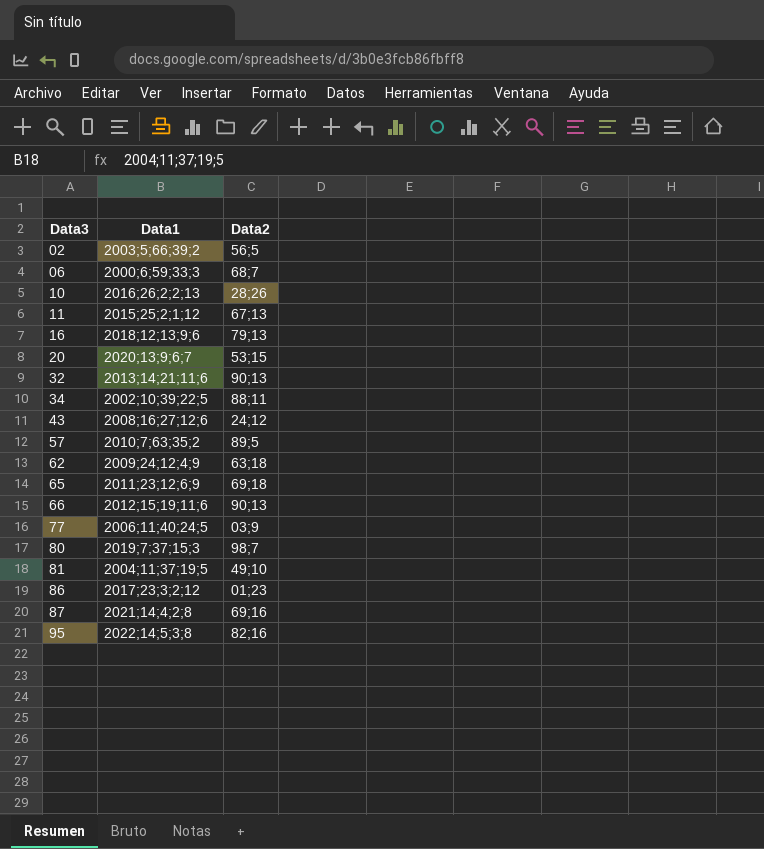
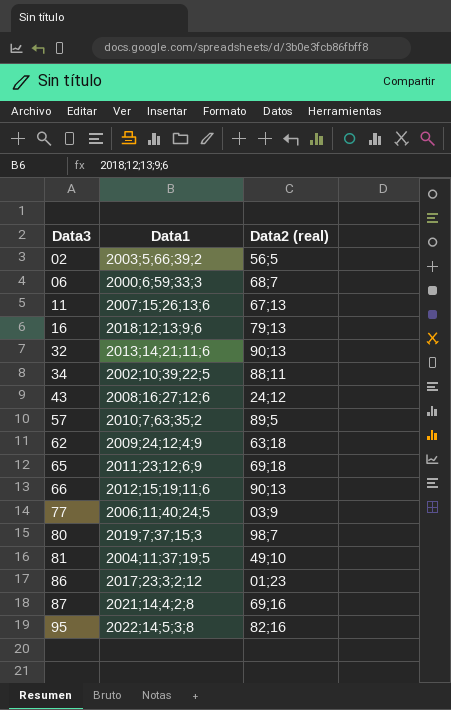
column name: Data2 -> Data2 (real)
row 10: 2016;26;2;2;13 | 28;26 -> none
row 20: 2020;13;9;6;7 | 53;15 -> none
11 | Data1: 2015;25;2;1;12 -> 2007;15;26;13;6

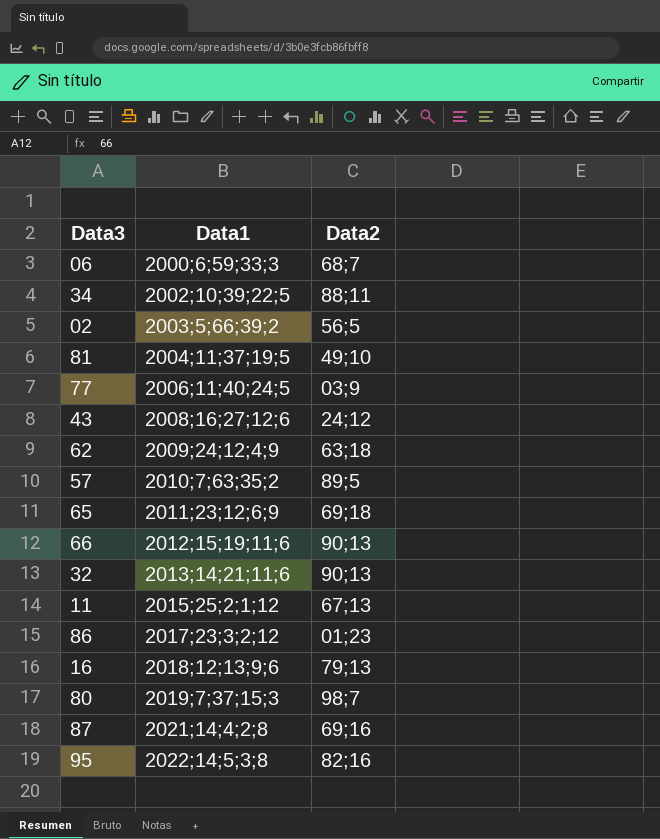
row order: Data3 ascending -> Data1 ascending
column name: Data2 (real) -> Data2
11 | Data1: 2007;15;26;13;6 -> 2015;25;2;1;12

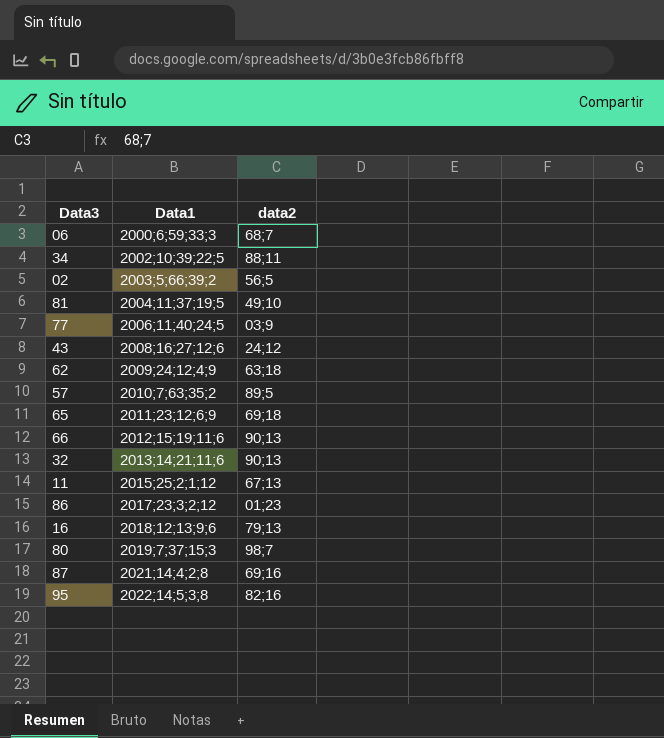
column name: Data2 -> data2

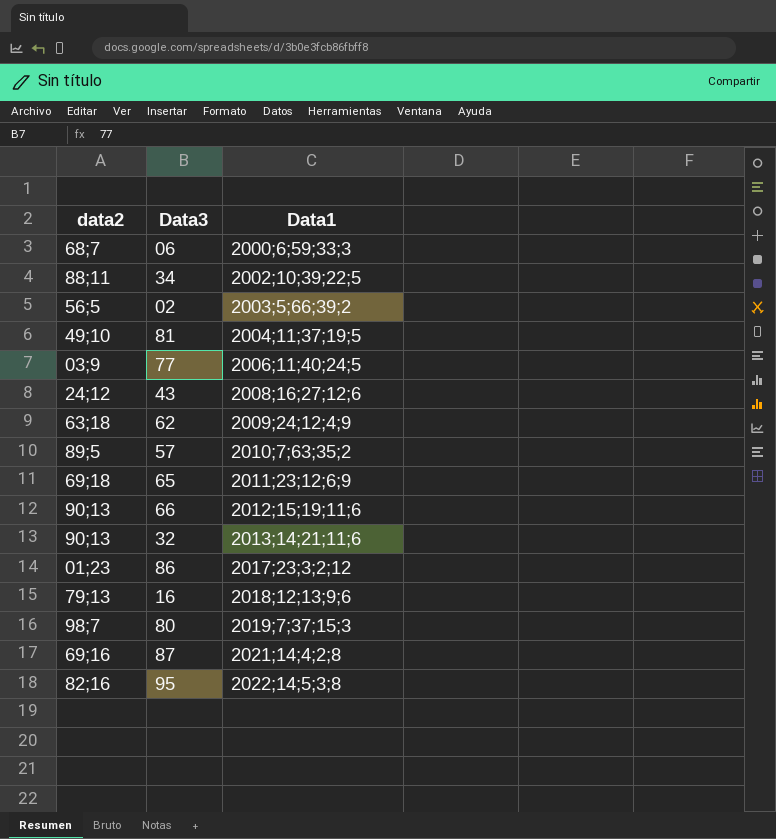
column data2 | position: 3 -> 1
row 11: 2015;25;2;1;12 | 67;13 -> none

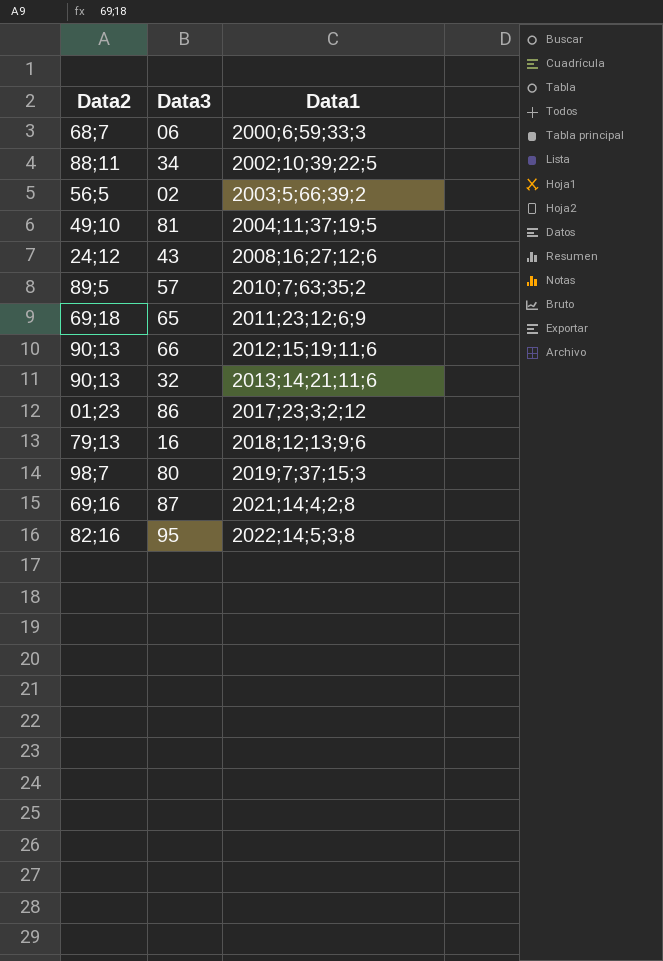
column name: data2 -> Data2
row 77: 03;9 | 2006;11;40;24;5 -> none
row 62: 63;18 | 2009;24;12;4;9 -> none

